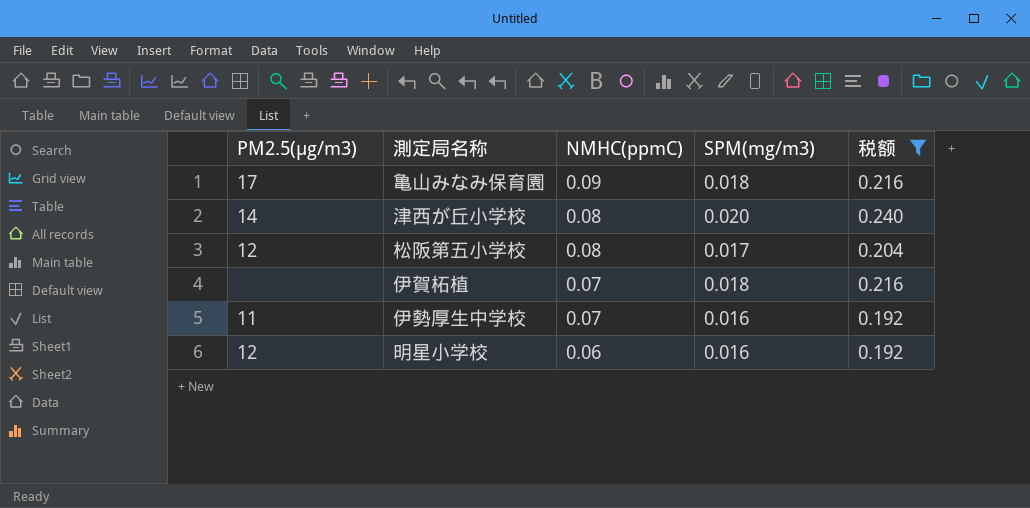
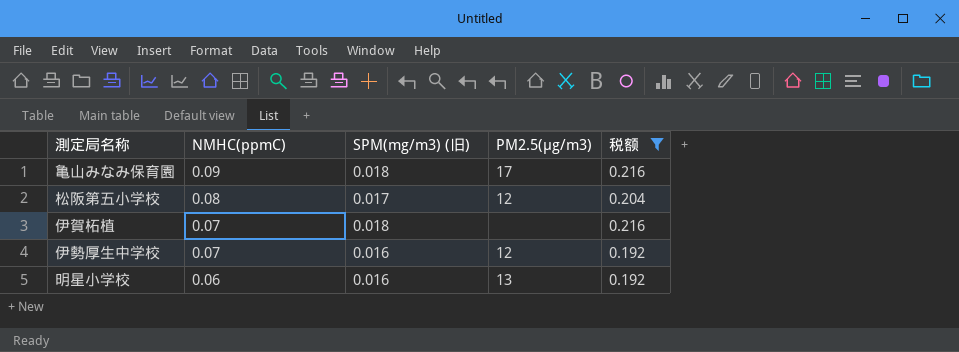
column name: SPM(mg/m3) -> SPM(mg/m3) (旧)
column PM2.5(μg/m3) | position: 1 -> 4
row 津西が丘小学校: 14 | 0.08 | 0.020 | 0.240 -> none
伊勢厚生中学校 | PM2.5(μg/m3): 11 -> 12
明星小学校 | PM2.5(μg/m3): 12 -> 13

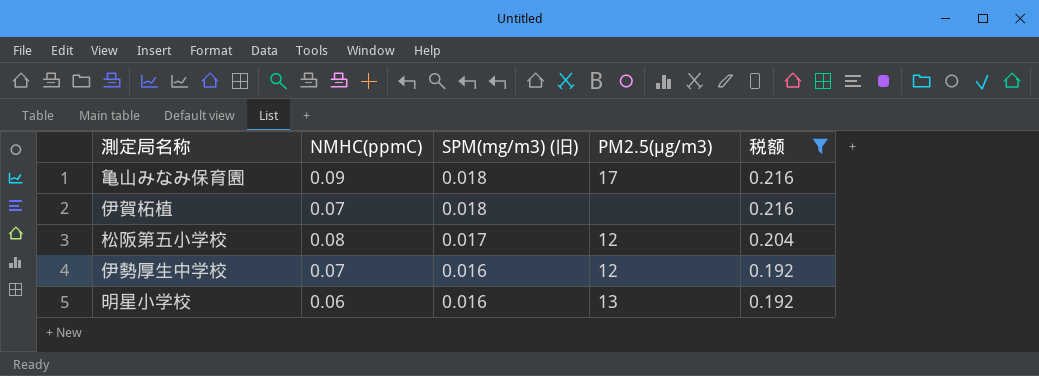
row order: NMHC(ppmC) descending -> SPM(mg/m3) (旧) descending

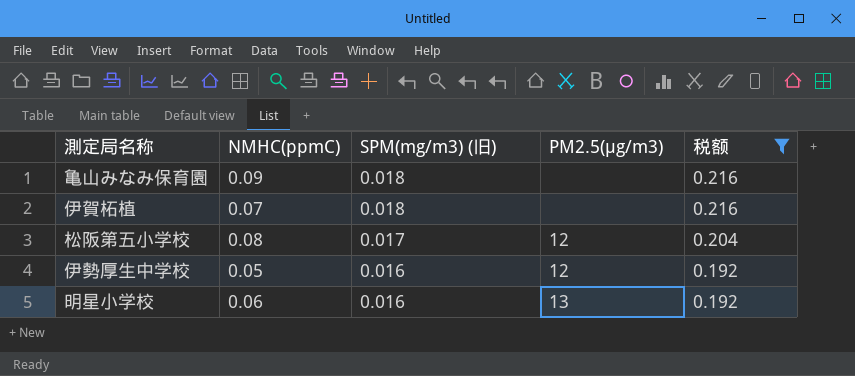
亀山みなみ保育園 | PM2.5(μg/m3): 17 -> none
伊勢厚生中学校 | NMHC(ppmC): 0.07 -> 0.05

